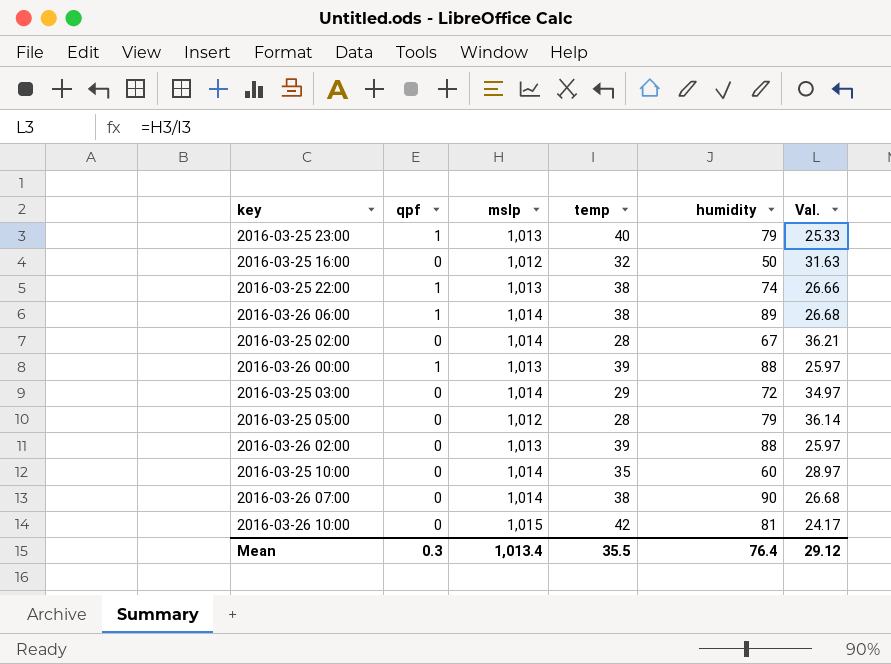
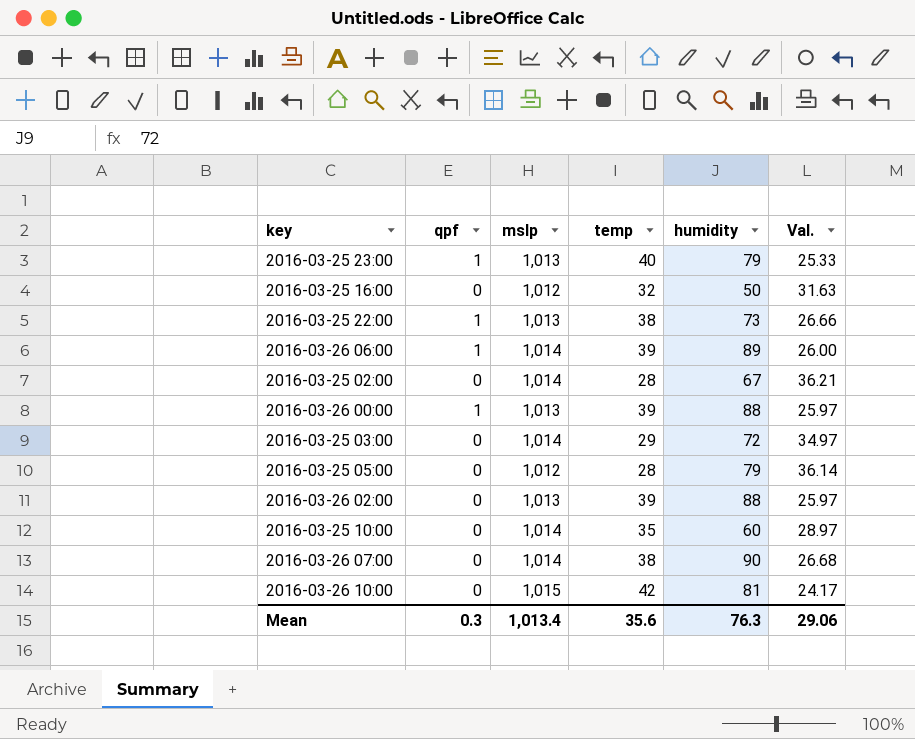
2016-03-25 22:00 | humidity: 74 -> 73
2016-03-26 06:00 | temp: 38 -> 39
2016-03-26 06:00 | Val.: 26.68 -> 26.00
Mean | temp: 35.5 -> 35.6
Mean | humidity: 76.4 -> 76.3
Mean | Val.: 29.12 -> 29.06

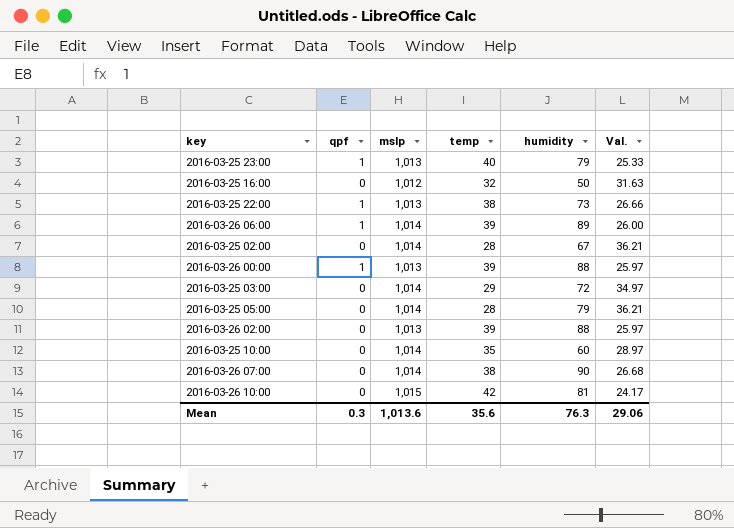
2016-03-25 05:00 | mslp: 1,012 -> 1,014
2016-03-25 05:00 | Val.: 36.14 -> 36.21
Mean | mslp: 1,013.4 -> 1,013.6

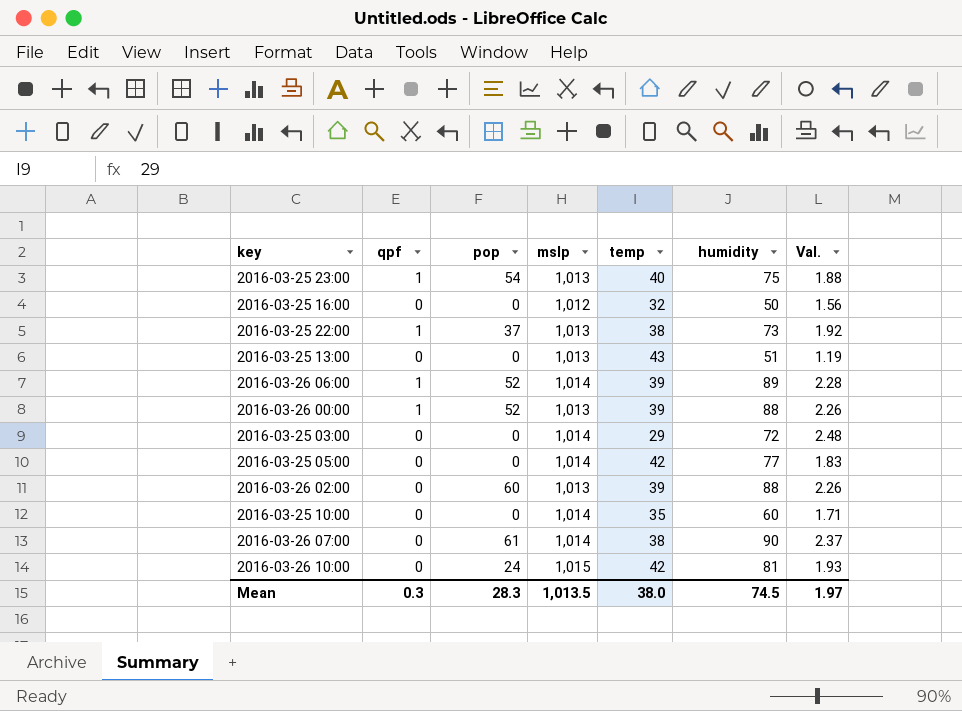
column pop | position: none -> 3
column Val. | formula: [mslp] / [temp] -> [humidity] / [temp]
row 2016-03-25 02:00: 0 | 1,014 | 28 | 67 | 36.21 -> none
2016-03-25 23:00 | humidity: 79 -> 75
row 2016-03-25 13:00: none -> 0 | 0 | 1,013 | 43 | 51 | 1.19
2016-03-25 05:00 | temp: 28 -> 42
2016-03-25 05:00 | humidity: 79 -> 77
Mean | mslp: 1,013.6 -> 1,013.5
Mean | temp: 35.6 -> 38.0
Mean | humidity: 76.3 -> 74.5
Mean | Val.: 29.06 -> 1.97

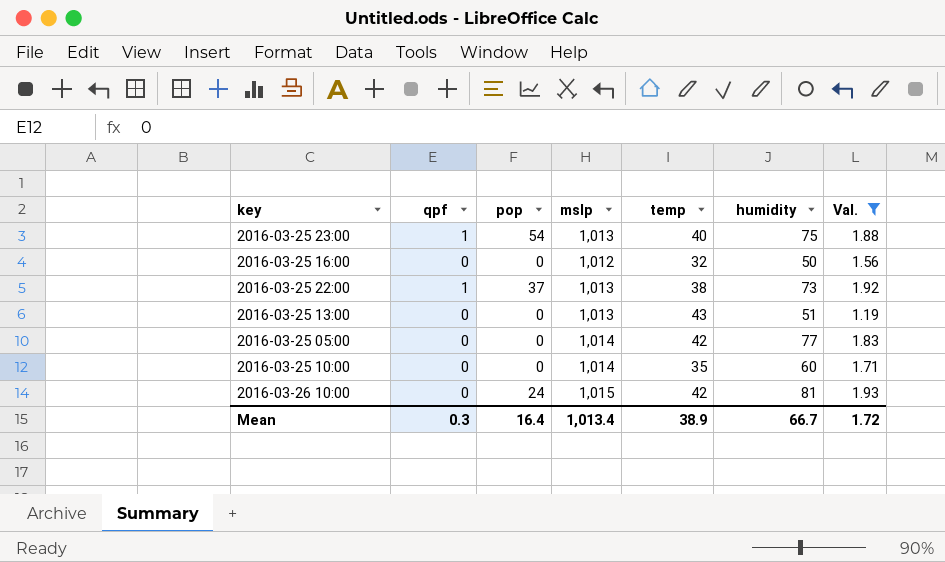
filter: none -> Val. <= 1.93
Mean | pop: 28.3 -> 16.4
Mean | mslp: 1,013.5 -> 1,013.4
Mean | temp: 38.0 -> 38.9
Mean | humidity: 74.5 -> 66.7
Mean | Val.: 1.97 -> 1.72

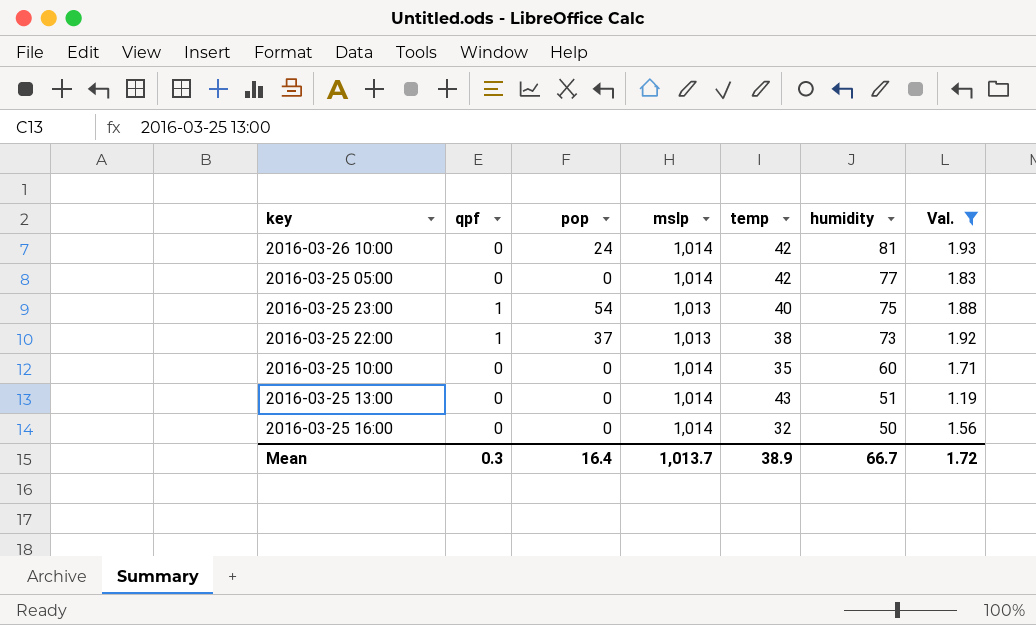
row order: none -> humidity descending
2016-03-26 10:00 | mslp: 1,015 -> 1,014
2016-03-25 13:00 | mslp: 1,013 -> 1,014
2016-03-25 16:00 | mslp: 1,012 -> 1,014
Mean | mslp: 1,013.4 -> 1,013.7

